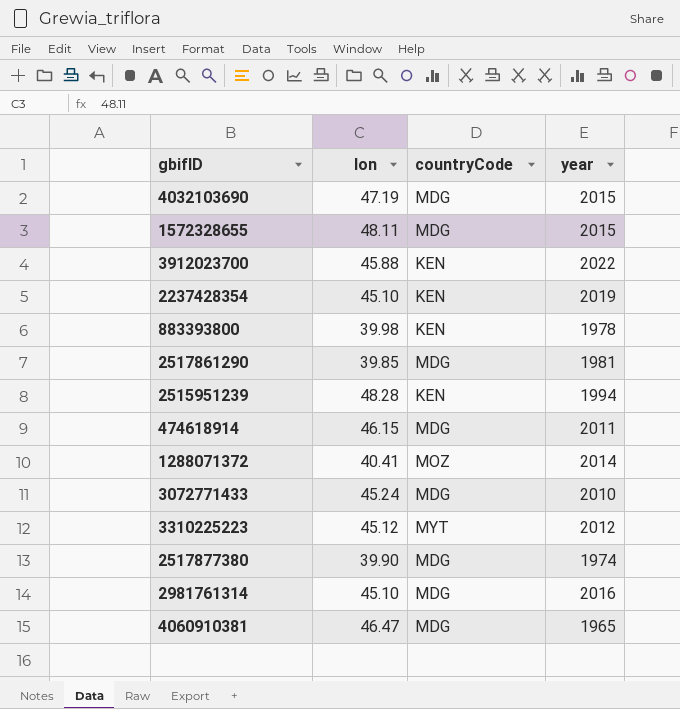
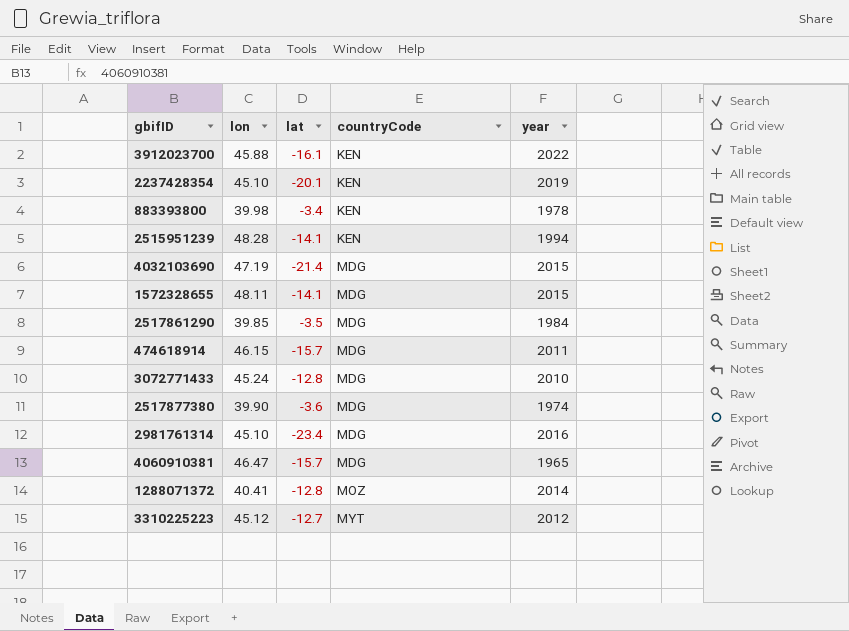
row order: none -> countryCode ascending
column lat | position: none -> 3
2517861290 | year: 1981 -> 1984

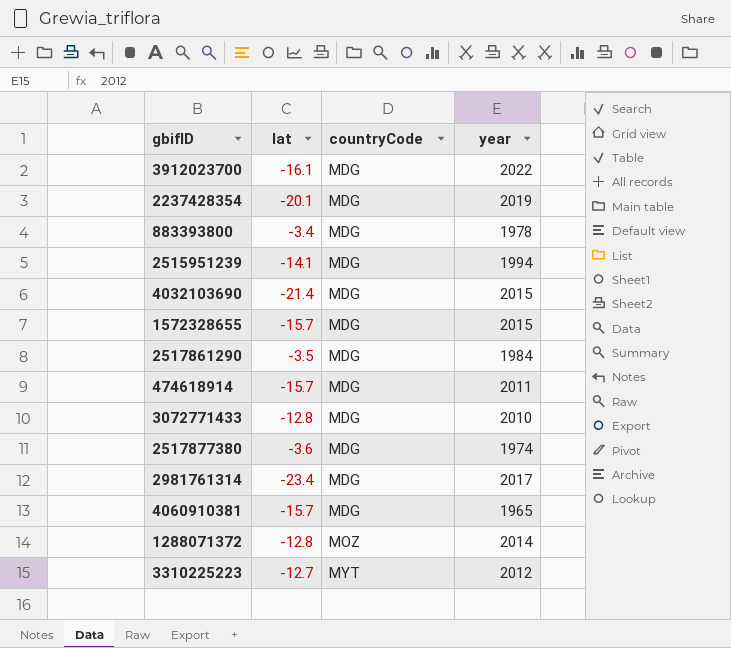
column lon | position: 2 -> none
3912023700 | countryCode: KEN -> MDG
2237428354 | countryCode: KEN -> MDG
883393800 | countryCode: KEN -> MDG
2515951239 | countryCode: KEN -> MDG
1572328655 | lat: -14.1 -> -15.7
2981761314 | year: 2016 -> 2017

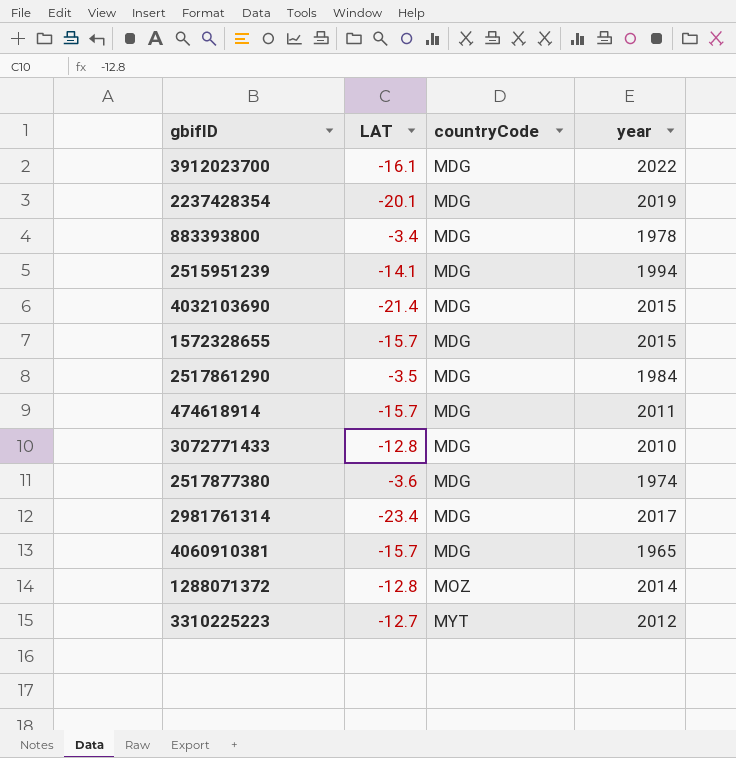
column name: lat -> LAT

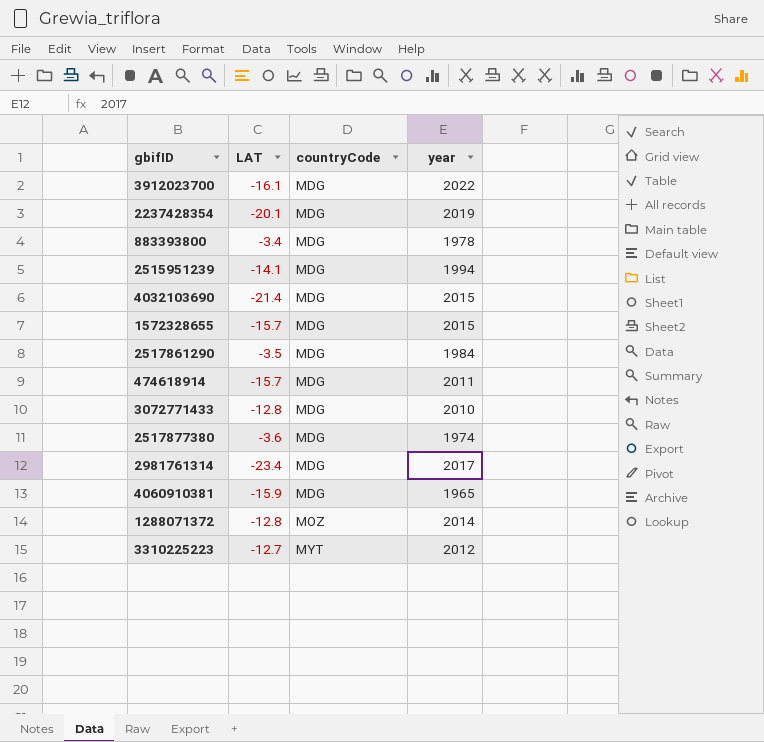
4060910381 | LAT: -15.7 -> -15.9

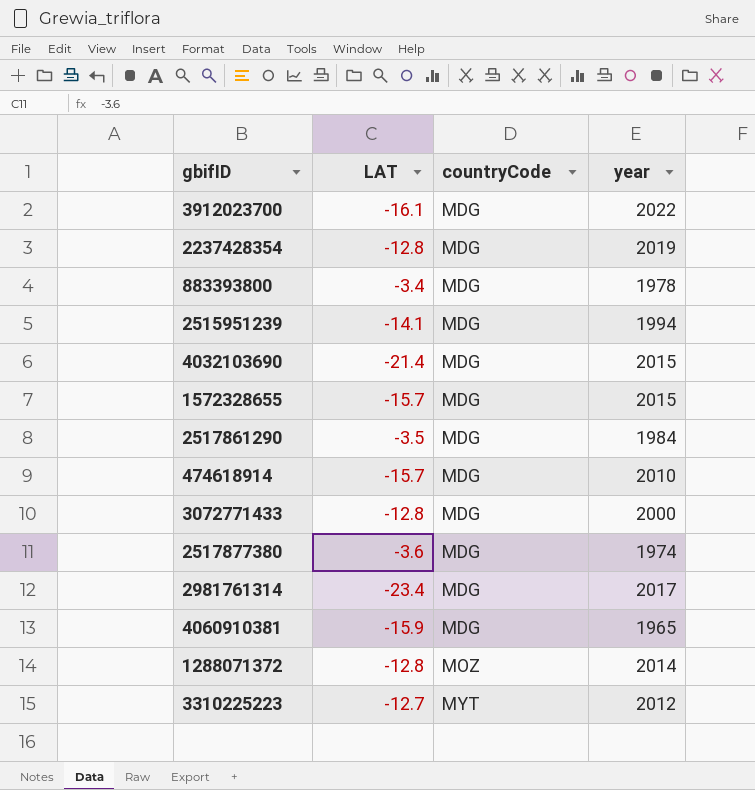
2237428354 | LAT: -20.1 -> -12.8
474618914 | year: 2011 -> 2010
3072771433 | year: 2010 -> 2000

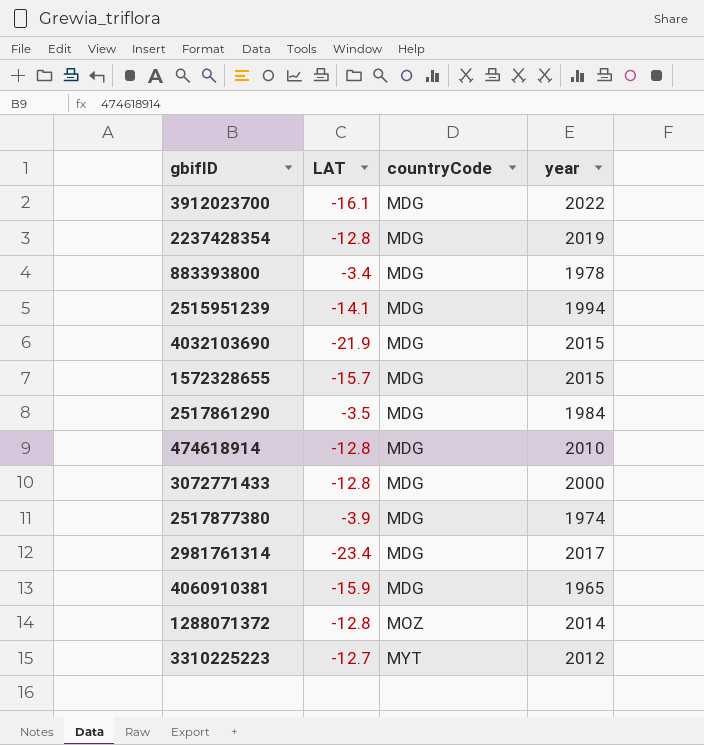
4032103690 | LAT: -21.4 -> -21.9
474618914 | LAT: -15.7 -> -12.8
2517877380 | LAT: -3.6 -> -3.9

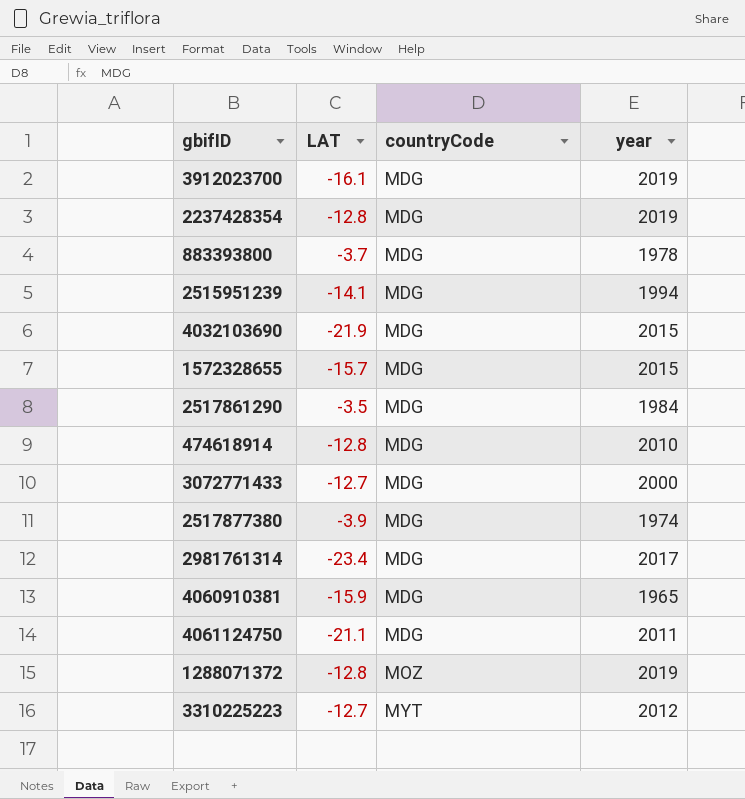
3912023700 | year: 2022 -> 2019
883393800 | LAT: -3.4 -> -3.7
3072771433 | LAT: -12.8 -> -12.7
row 4061124750: none -> -21.1 | MDG | 2011
1288071372 | year: 2014 -> 2019

